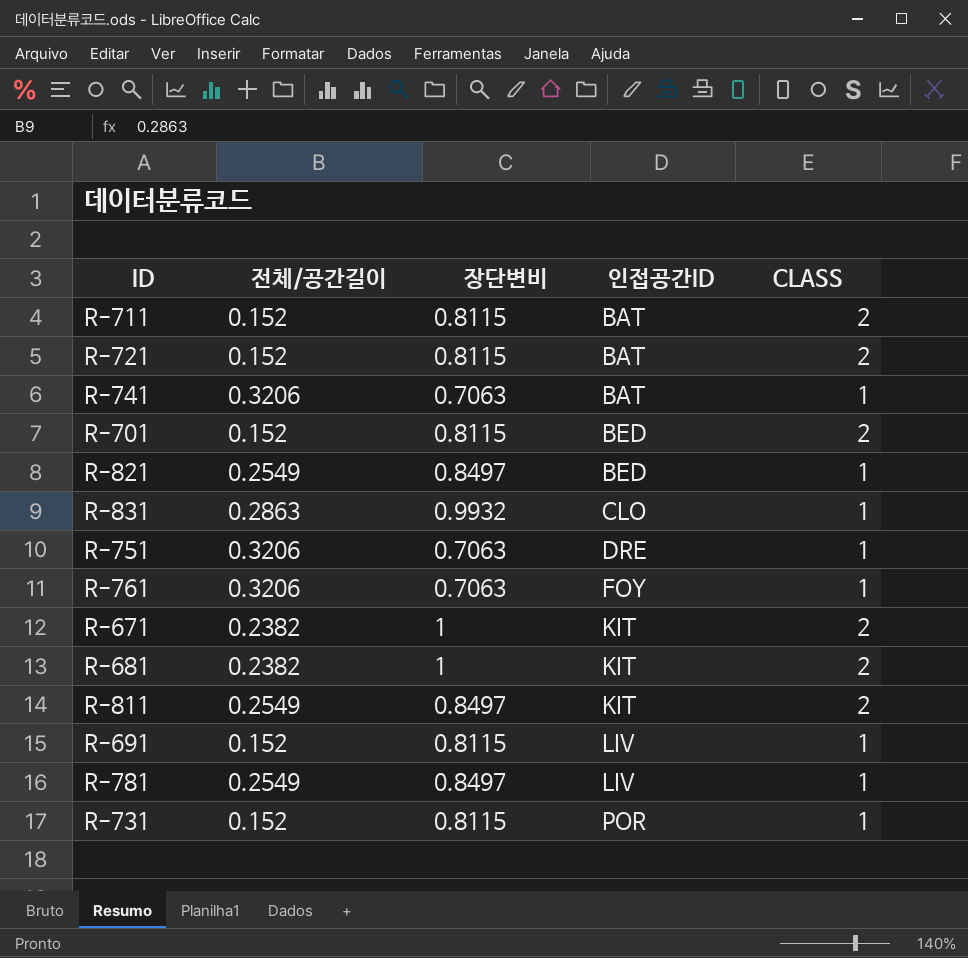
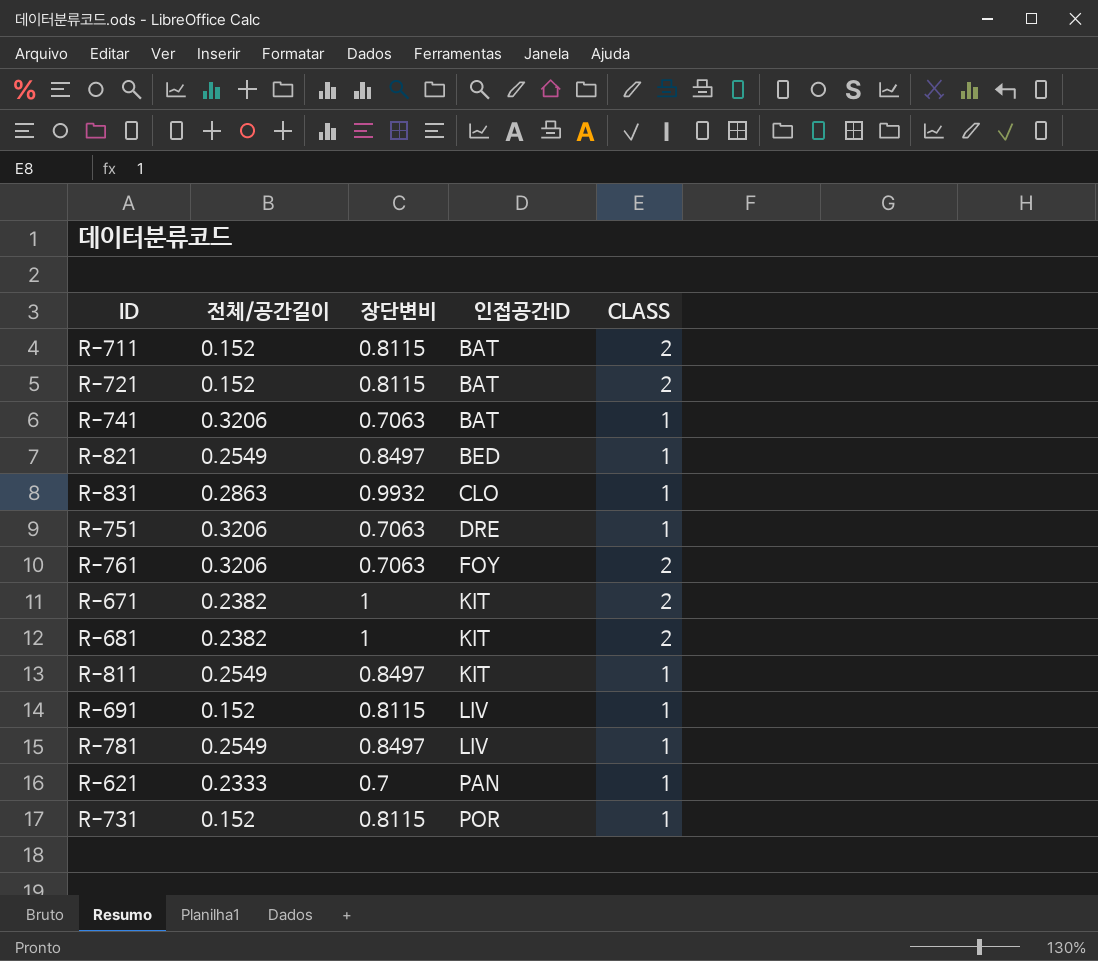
row R-701: 0.152 | 0.8115 | BED | 2 -> none
R-761 | CLASS: 1 -> 2
R-811 | CLASS: 2 -> 1
row R-621: none -> 0.2333 | 0.7 | PAN | 1

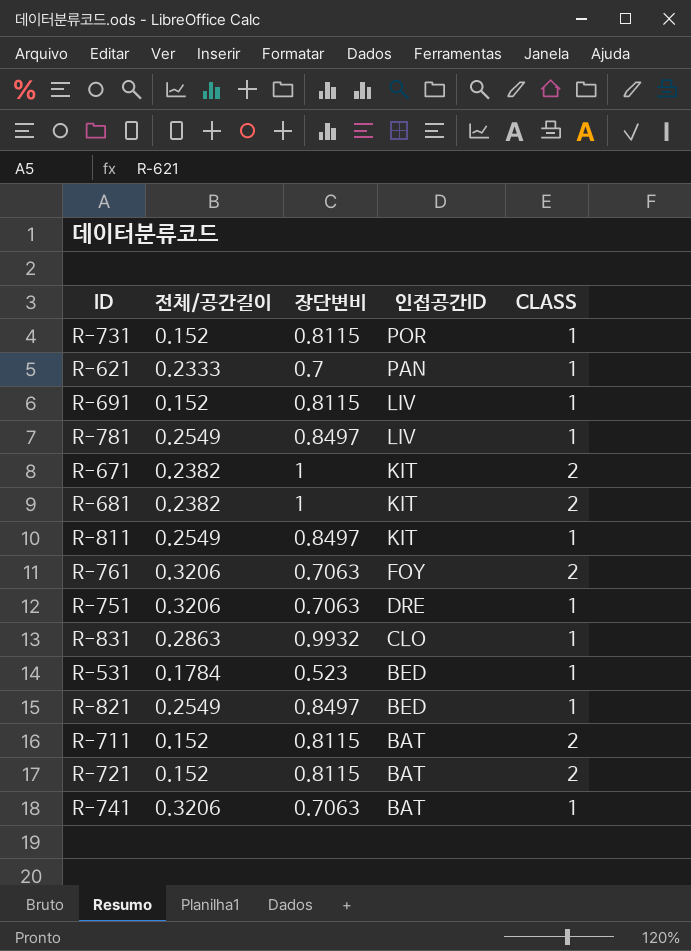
row order: 인접공간ID ascending -> 인접공간ID descending
row R-531: none -> 0.1784 | 0.523 | BED | 1

